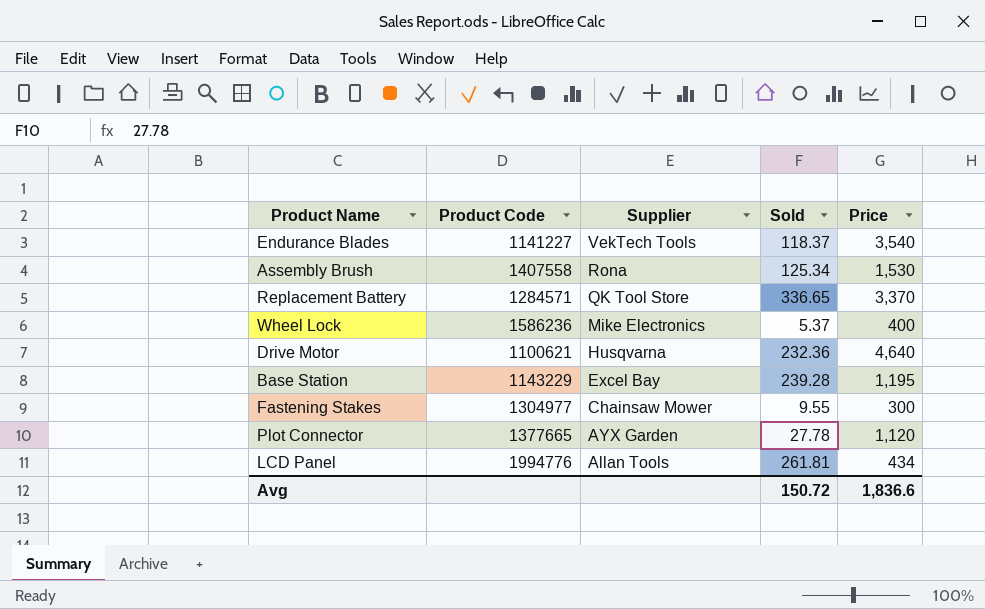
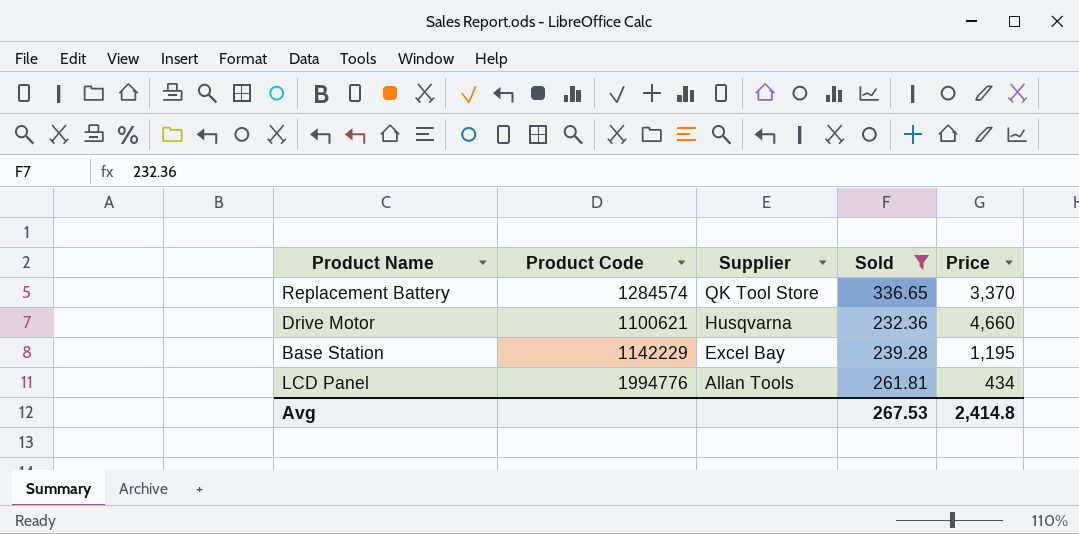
filter: none -> Sold >= 232.36
Replacement Battery | Product Code: 1284571 -> 1284574
Drive Motor | Price: 4,640 -> 4,660
Base Station | Product Code: 1143229 -> 1142229
Avg | Sold: 150.72 -> 267.53
Avg | Price: 1,836.6 -> 2,414.8

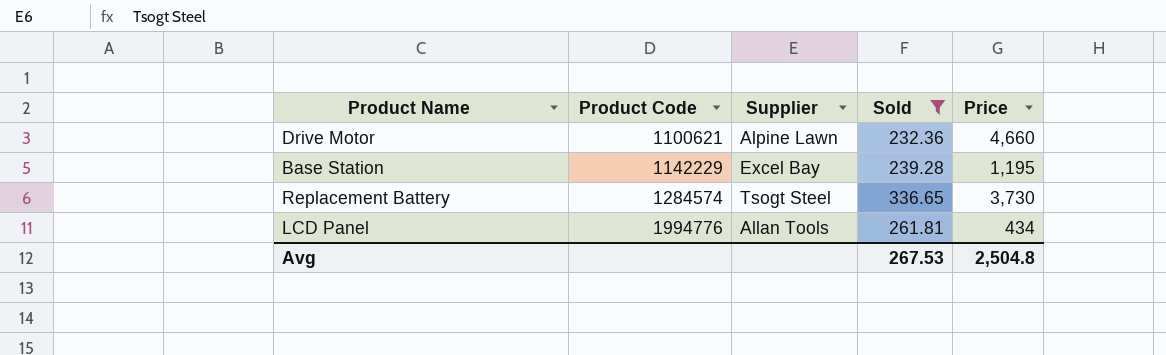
row order: Supplier descending -> Product Code ascending
Drive Motor | Supplier: Husqvarna -> Alpine Lawn
Replacement Battery | Supplier: QK Tool Store -> Tsogt Steel
Replacement Battery | Price: 3,370 -> 3,730
Avg | Price: 2,414.8 -> 2,504.8

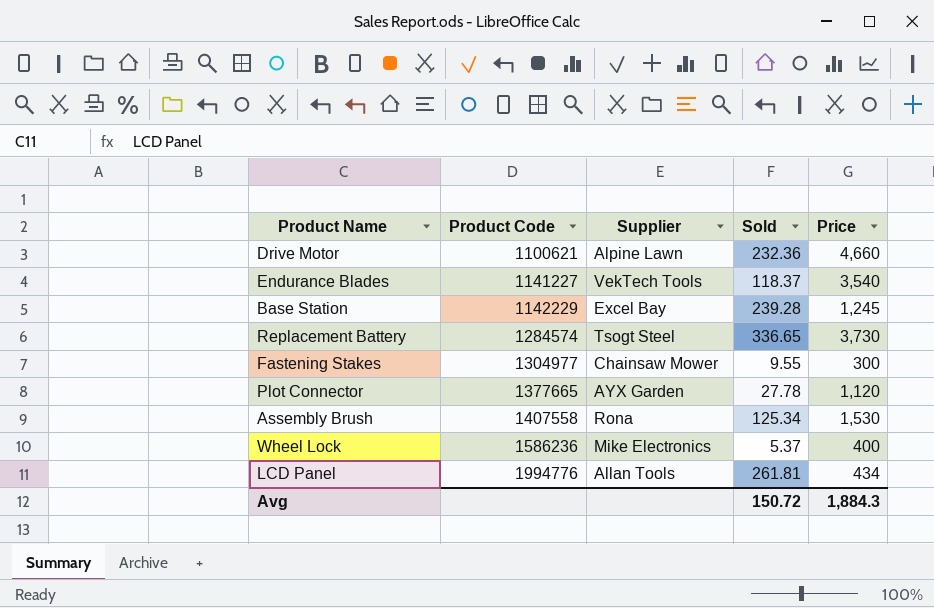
filter: Sold >= 232.36 -> none
Base Station | Price: 1,195 -> 1,245
Avg | Sold: 267.53 -> 150.72
Avg | Price: 2,504.8 -> 1,884.3

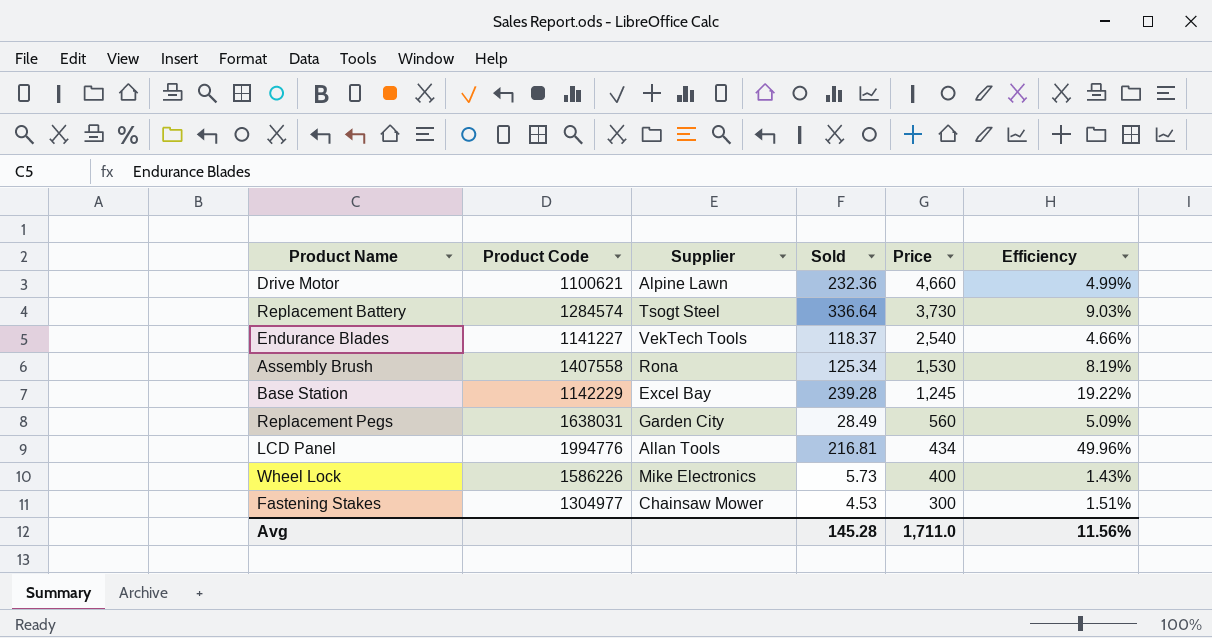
row order: Product Code ascending -> Price descending
column Efficiency | formula: none -> [Sold] / [Price]
row Plot Connector: 1377665 | AYX Garden | 27.78 | 1,120 -> none
Replacement Battery | Sold: 336.65 -> 336.64
Endurance Blades | Price: 3,540 -> 2,540
row Replacement Pegs: none -> 1638031 | Garden City | 28.49 | 560 | 5.09%
LCD Panel | Sold: 261.81 -> 216.81
Wheel Lock | Product Code: 1586236 -> 1586226
Wheel Lock | Sold: 5.37 -> 5.73
Fastening Stakes | Sold: 9.55 -> 4.53
Avg | Sold: 150.72 -> 145.28
Avg | Price: 1,884.3 -> 1,711.0

